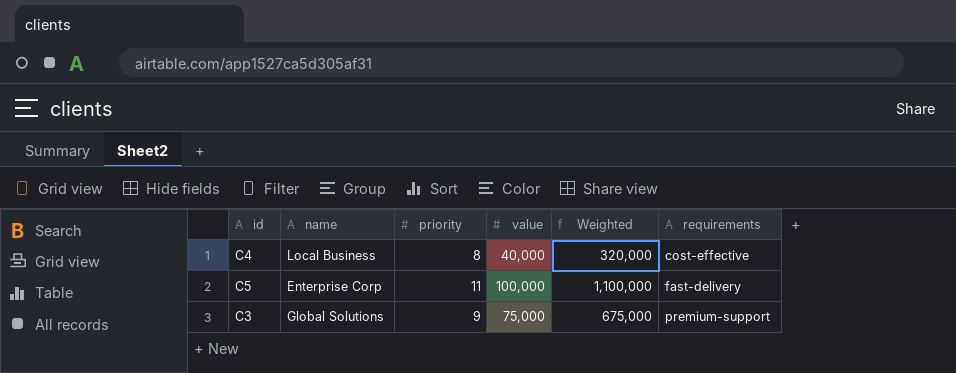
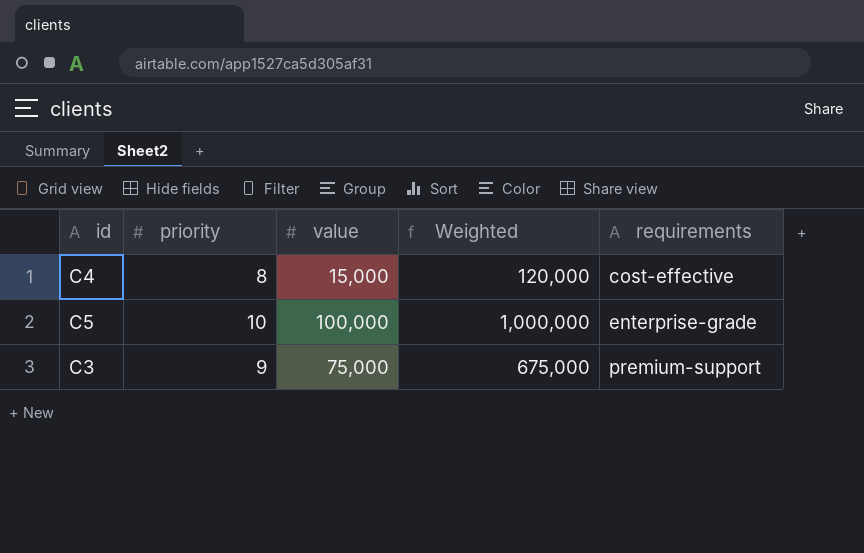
column name | position: 2 -> none
C4 | value: 40,000 -> 15,000
C4 | Weighted: 320,000 -> 120,000
C5 | priority: 11 -> 10
C5 | Weighted: 1,100,000 -> 1,000,000
C5 | requirements: fast-delivery -> enterprise-grade

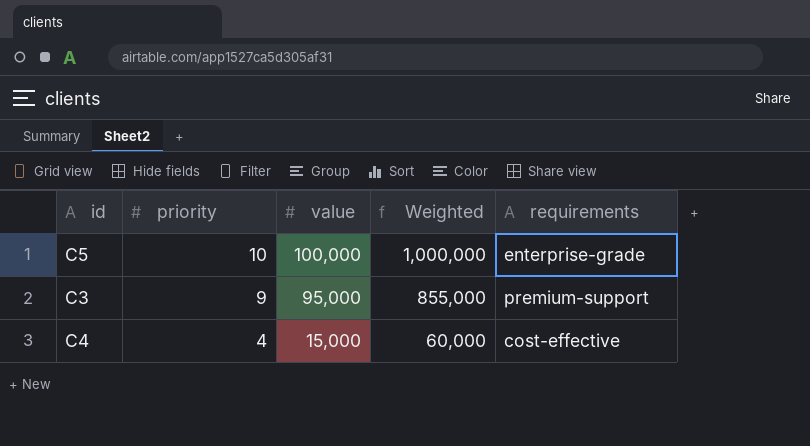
row order: requirements ascending -> priority descending
C3 | value: 75,000 -> 95,000
C3 | Weighted: 675,000 -> 855,000
C4 | priority: 8 -> 4
C4 | Weighted: 120,000 -> 60,000

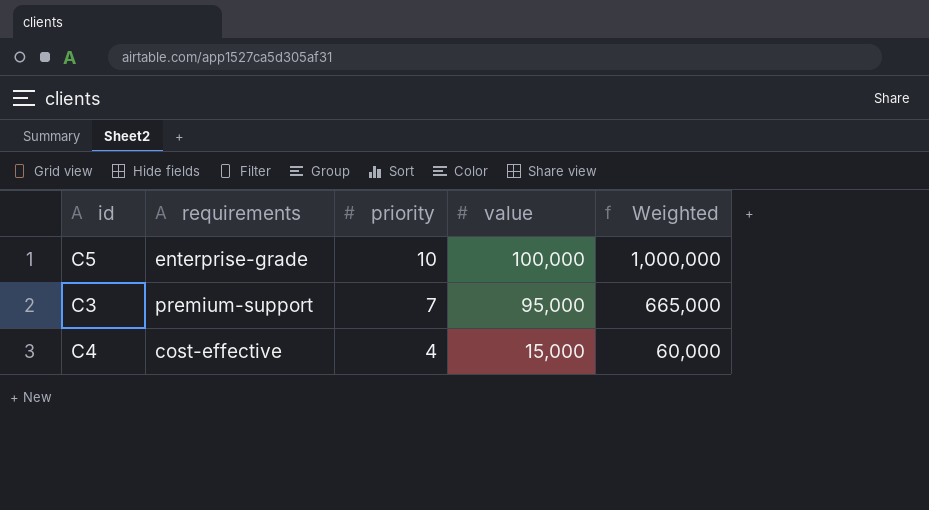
column requirements | position: 5 -> 2
C3 | priority: 9 -> 7
C3 | Weighted: 855,000 -> 665,000

